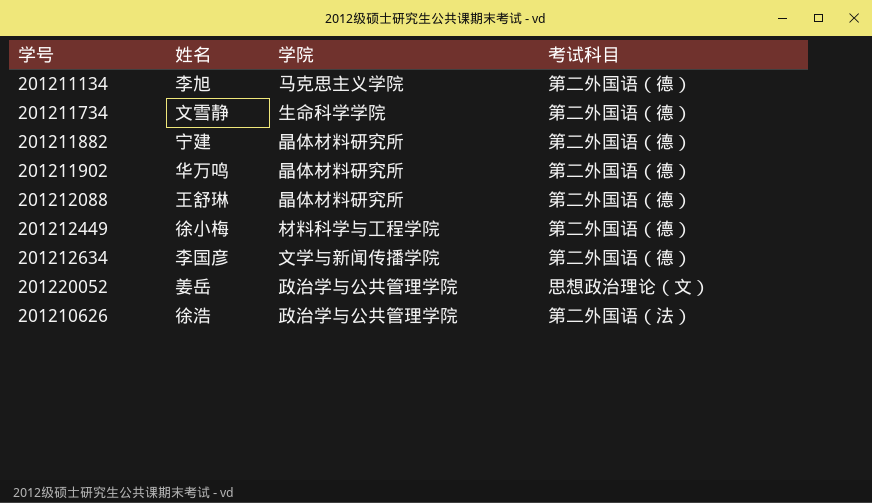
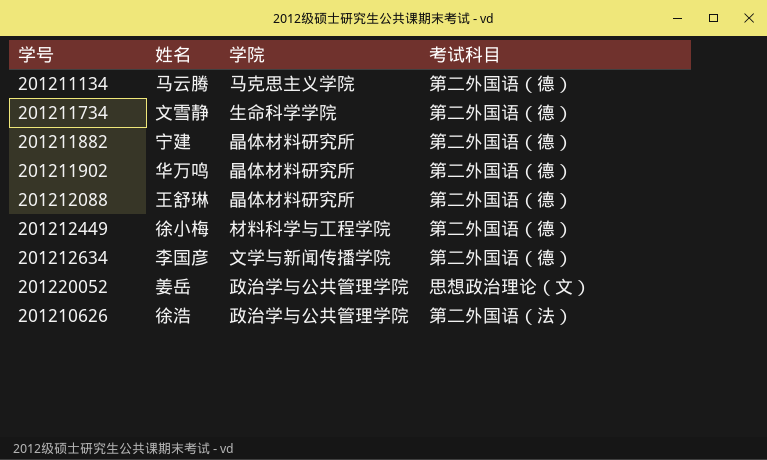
201211134 | 姓名: 李旭 -> 马云腾

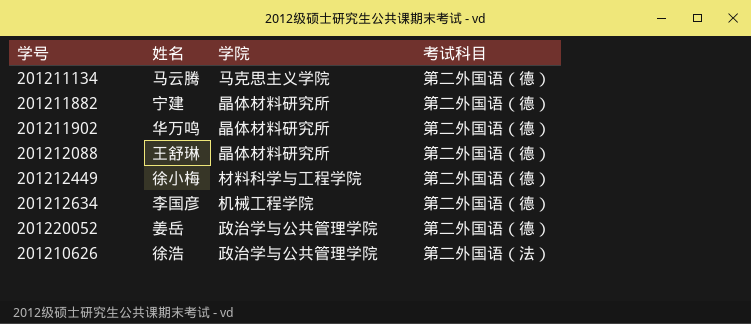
row 201211734: 文雪静 | 生命科学学院 | 第二外国语（德） -> none
201212634 | 学院: 文学与新闻传播学院 -> 机械工程学院
201220052 | 考试科目: 思想政治理论（文） -> 第二外国语（德）

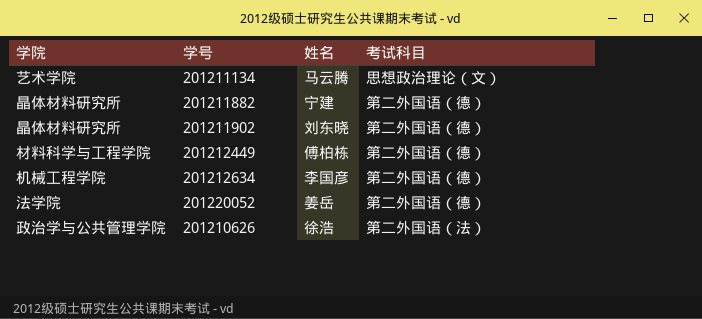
column 学院 | position: 3 -> 1
row 201212088: 王舒琳 | 晶体材料研究所 | 第二外国语（德） -> none
201211134 | 学院: 马克思主义学院 -> 艺术学院
201211134 | 考试科目: 第二外国语（德） -> 思想政治理论（文）
201211902 | 姓名: 华万鸣 -> 刘东晓
201212449 | 姓名: 徐小梅 -> 傅柏栋
201220052 | 学院: 政治学与公共管理学院 -> 法学院

